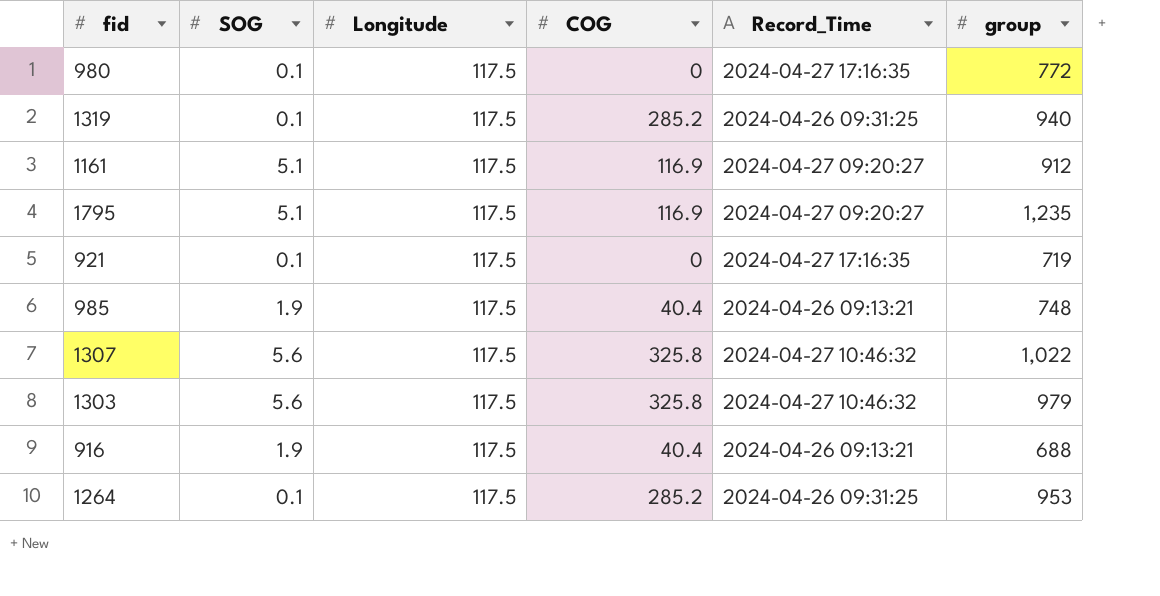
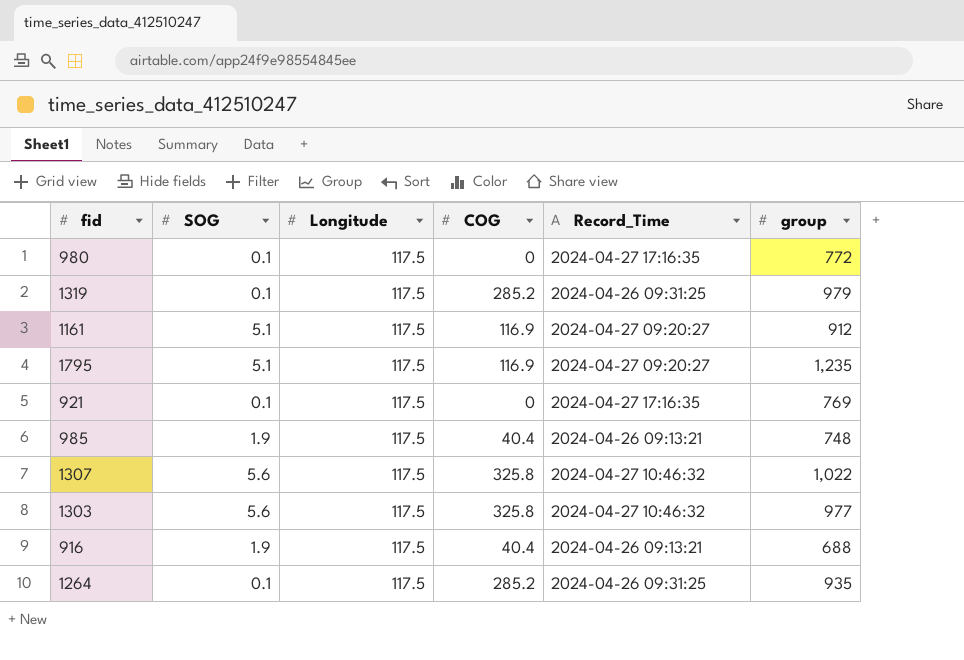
1319 | group: 940 -> 979
921 | group: 719 -> 769
1303 | group: 979 -> 977
1264 | group: 953 -> 935

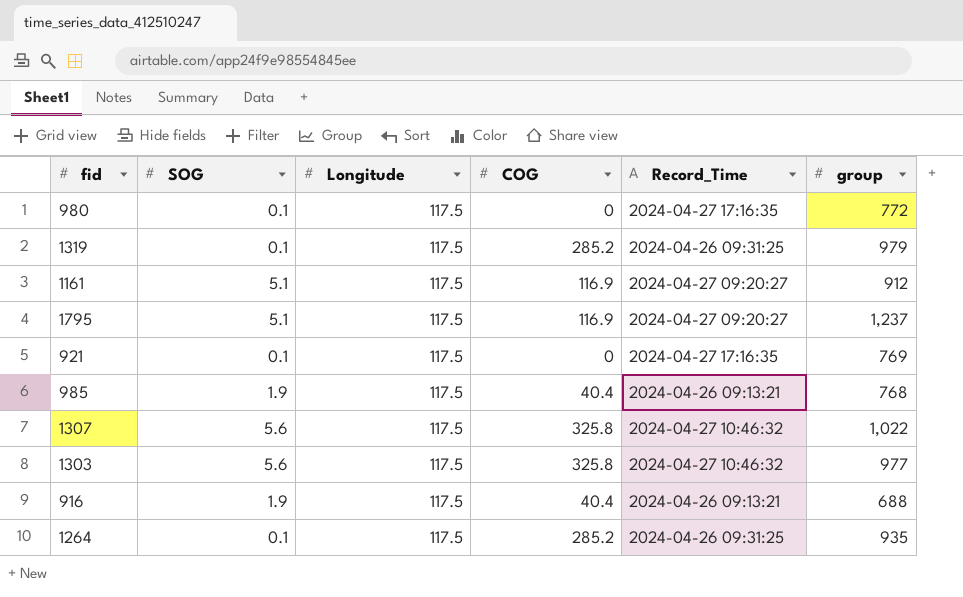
1795 | group: 1,235 -> 1,237
985 | group: 748 -> 768

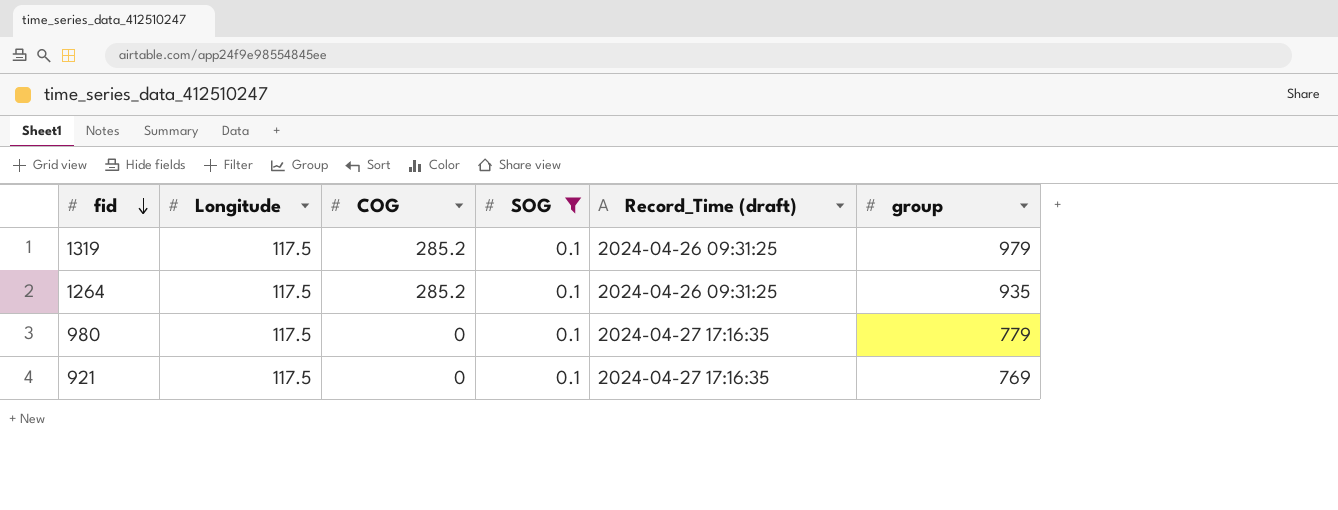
filter: none -> SOG = 0.1
row order: none -> fid descending
column SOG | position: 2 -> 4
column name: Record_Time -> Record_Time (draft)
980 | group: 772 -> 779

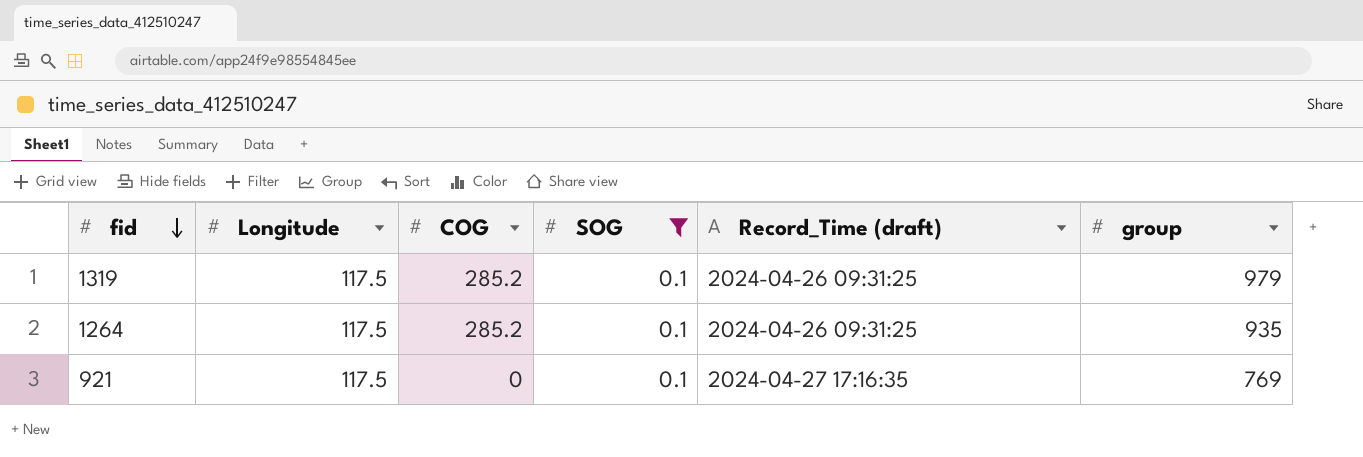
row 980: 117.5 | 0 | 0.1 | 2024-04-27 17:16:35 | 779 -> none

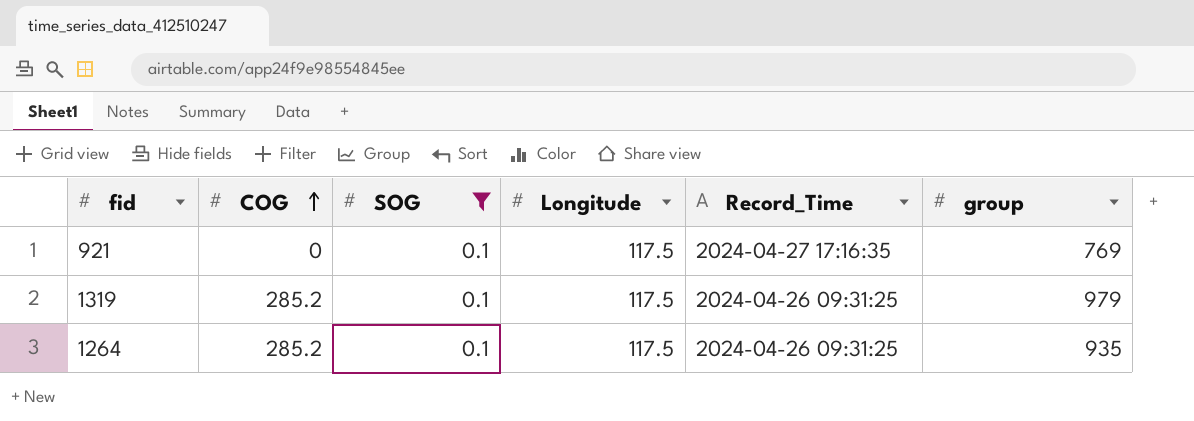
row order: fid descending -> COG ascending
column Longitude | position: 2 -> 4
column name: Record_Time (draft) -> Record_Time

